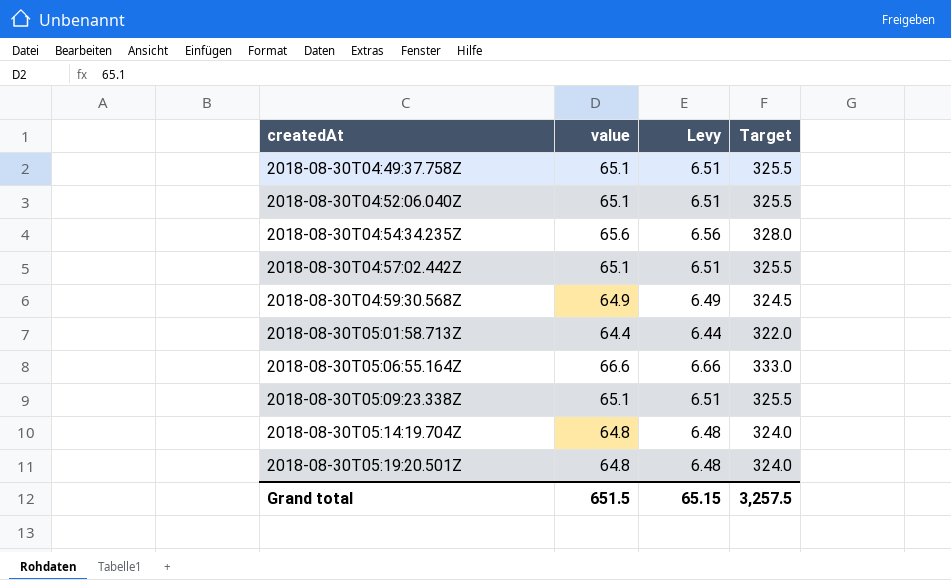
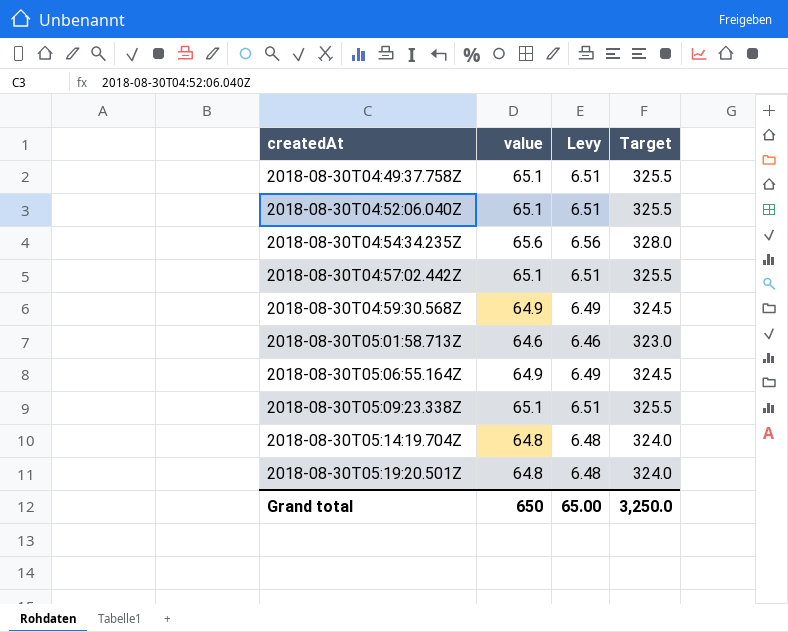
2018-08-30T05:01:58.713Z | value: 64.4 -> 64.6
2018-08-30T05:01:58.713Z | Levy: 6.44 -> 6.46
2018-08-30T05:01:58.713Z | Target: 322.0 -> 323.0
2018-08-30T05:06:55.164Z | value: 66.6 -> 64.9
2018-08-30T05:06:55.164Z | Levy: 6.66 -> 6.49
2018-08-30T05:06:55.164Z | Target: 333.0 -> 324.5
Grand total | value: 651.5 -> 650
Grand total | Levy: 65.15 -> 65.00
Grand total | Target: 3,257.5 -> 3,250.0

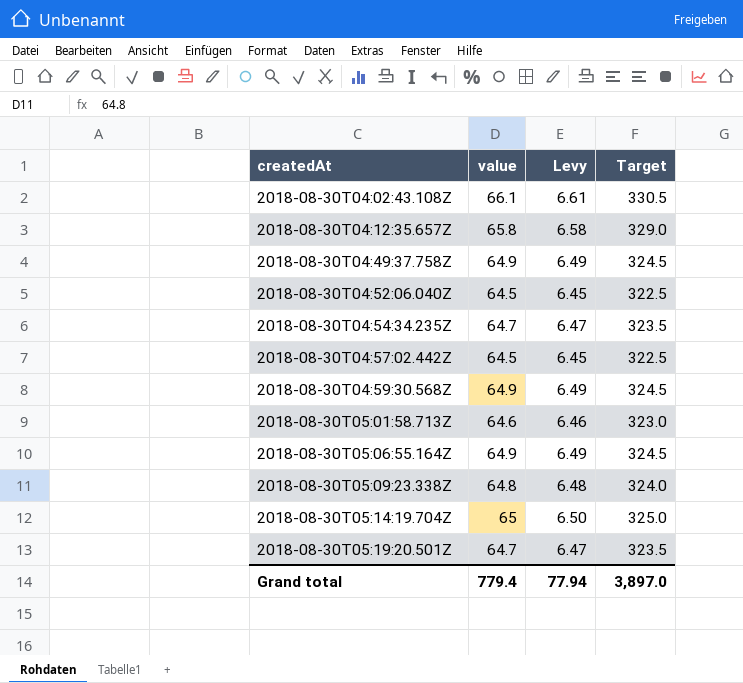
row 2018-08-30T04:02:43.108Z: none -> 66.1 | 6.61 | 330.5
row 2018-08-30T04:12:35.657Z: none -> 65.8 | 6.58 | 329.0
2018-08-30T04:49:37.758Z | value: 65.1 -> 64.9
2018-08-30T04:49:37.758Z | Levy: 6.51 -> 6.49
2018-08-30T04:49:37.758Z | Target: 325.5 -> 324.5
2018-08-30T04:52:06.040Z | value: 65.1 -> 64.5
2018-08-30T04:52:06.040Z | Levy: 6.51 -> 6.45
2018-08-30T04:52:06.040Z | Target: 325.5 -> 322.5
2018-08-30T04:54:34.235Z | value: 65.6 -> 64.7
2018-08-30T04:54:34.235Z | Levy: 6.56 -> 6.47
2018-08-30T04:54:34.235Z | Target: 328.0 -> 323.5
2018-08-30T04:57:02.442Z | value: 65.1 -> 64.5
2018-08-30T04:57:02.442Z | Levy: 6.51 -> 6.45
2018-08-30T04:57:02.442Z | Target: 325.5 -> 322.5
2018-08-30T05:09:23.338Z | value: 65.1 -> 64.8
2018-08-30T05:09:23.338Z | Levy: 6.51 -> 6.48
2018-08-30T05:09:23.338Z | Target: 325.5 -> 324.0
2018-08-30T05:14:19.704Z | value: 64.8 -> 65
2018-08-30T05:14:19.704Z | Levy: 6.48 -> 6.50
2018-08-30T05:14:19.704Z | Target: 324.0 -> 325.0
2018-08-30T05:19:20.501Z | value: 64.8 -> 64.7
2018-08-30T05:19:20.501Z | Levy: 6.48 -> 6.47
2018-08-30T05:19:20.501Z | Target: 324.0 -> 323.5
Grand total | value: 650 -> 779.4
Grand total | Levy: 65.00 -> 77.94
Grand total | Target: 3,250.0 -> 3,897.0

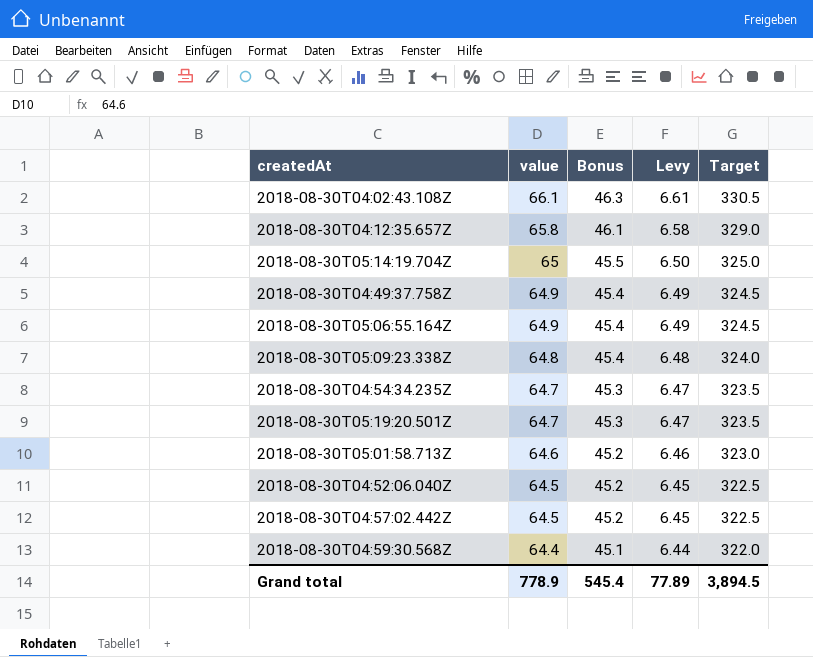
row order: createdAt ascending -> value descending
column Bonus | formula: none -> [value] * 0.7
2018-08-30T04:59:30.568Z | value: 64.9 -> 64.4
2018-08-30T04:59:30.568Z | Levy: 6.49 -> 6.44
2018-08-30T04:59:30.568Z | Target: 324.5 -> 322.0
Grand total | value: 779.4 -> 778.9
Grand total | Levy: 77.94 -> 77.89
Grand total | Target: 3,897.0 -> 3,894.5

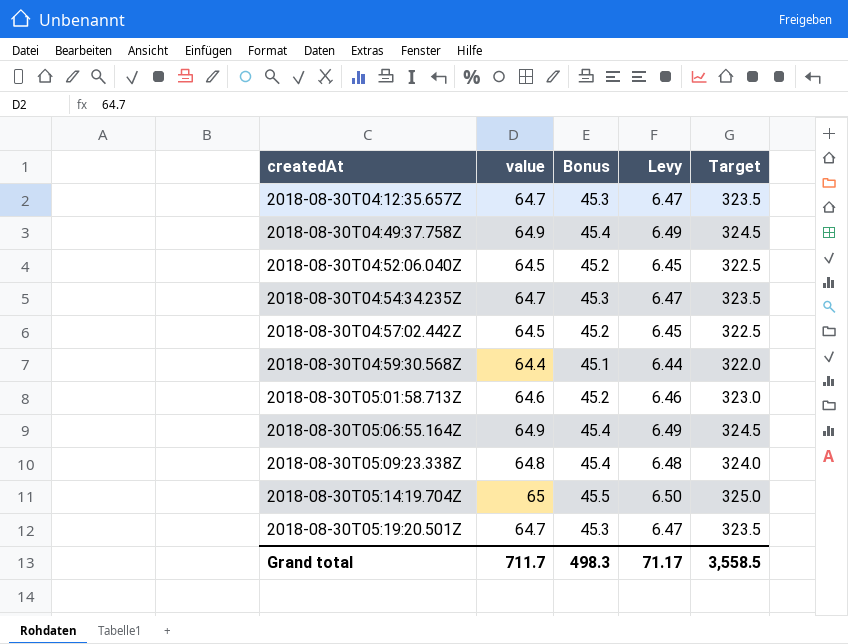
row order: value descending -> createdAt ascending
row 2018-08-30T04:02:43.108Z: 66.1 | 46.3 | 6.61 | 330.5 -> none
2018-08-30T04:12:35.657Z | value: 65.8 -> 64.7
2018-08-30T04:12:35.657Z | Bonus: 46.1 -> 45.3
2018-08-30T04:12:35.657Z | Levy: 6.58 -> 6.47
2018-08-30T04:12:35.657Z | Target: 329.0 -> 323.5
Grand total | value: 778.9 -> 711.7
Grand total | Bonus: 545.4 -> 498.3
Grand total | Levy: 77.89 -> 71.17
Grand total | Target: 3,894.5 -> 3,558.5

